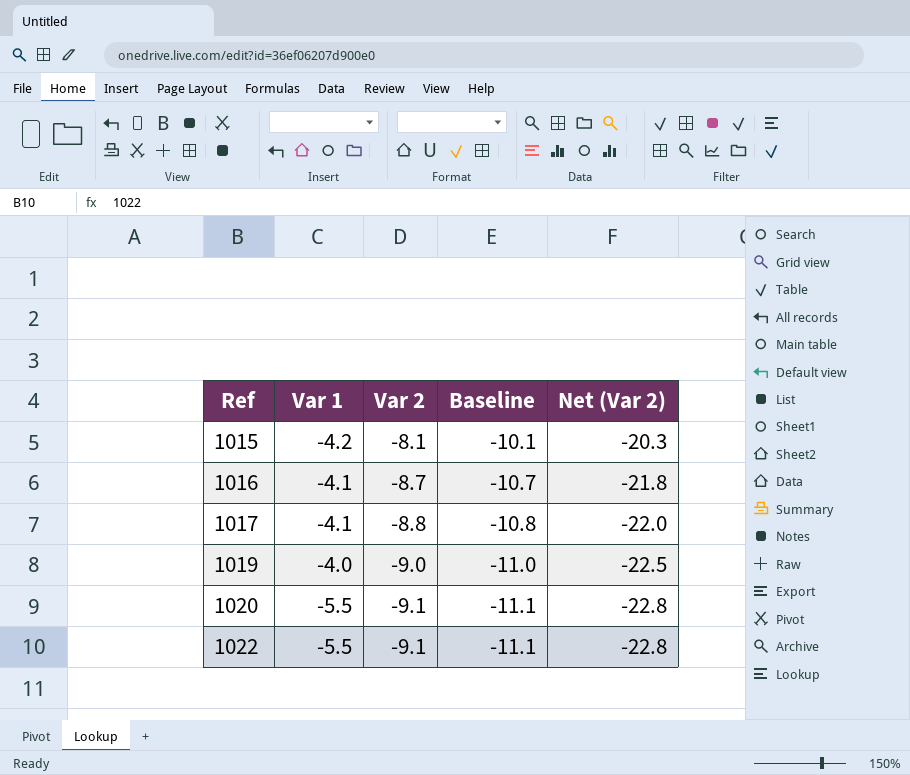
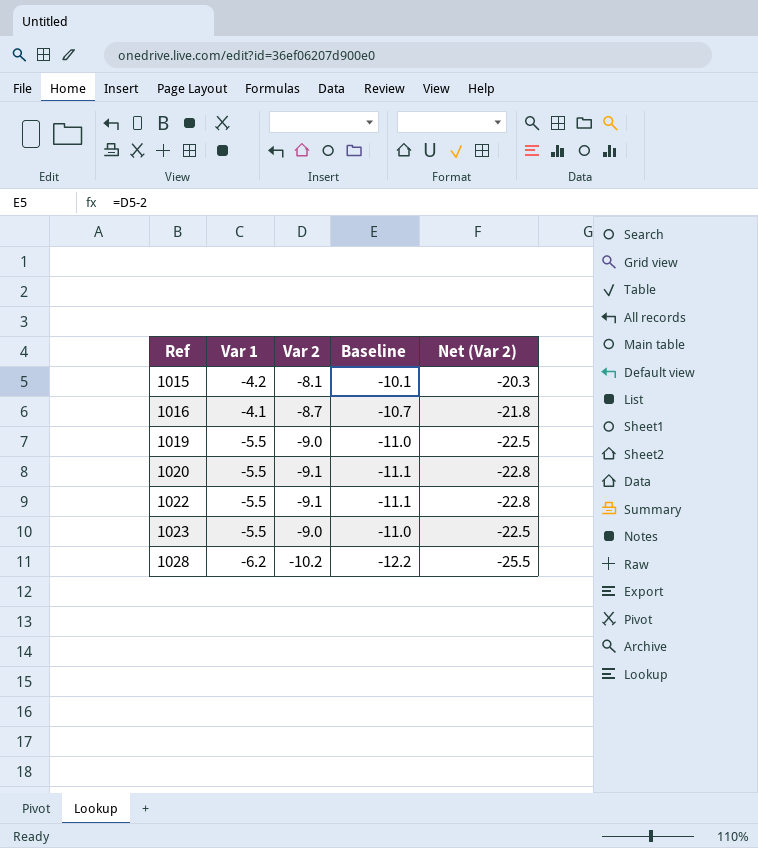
row 1017: -4.1 | -8.8 | -10.8 | -22.0 -> none
1019 | Var 1: -4.0 -> -5.5
row 1023: none -> -5.5 | -9.0 | -11.0 | -22.5
row 1028: none -> -6.2 | -10.2 | -12.2 | -25.5

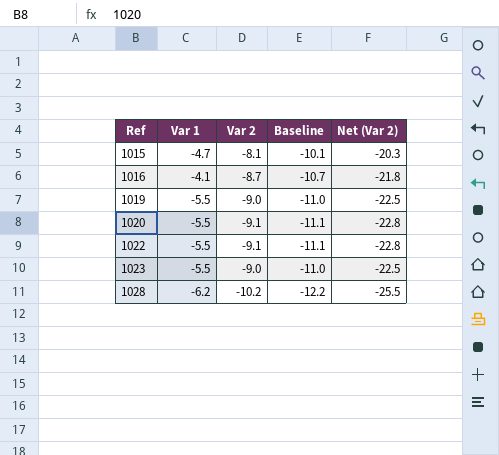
1015 | Var 1: -4.2 -> -4.7

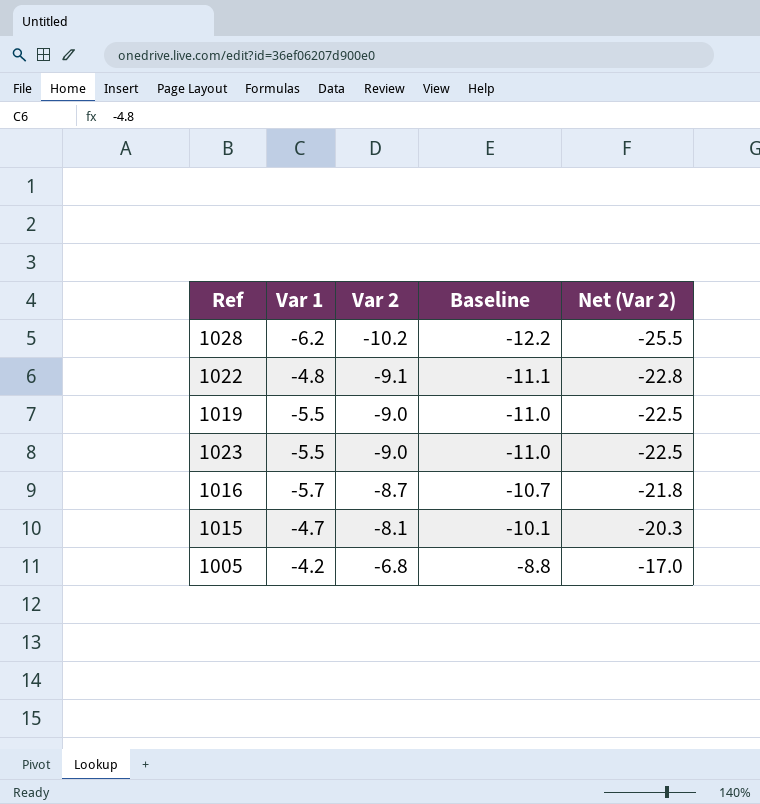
row order: Ref ascending -> Var 2 ascending
row 1020: -5.5 | -9.1 | -11.1 | -22.8 -> none
1022 | Var 1: -5.5 -> -4.8
1016 | Var 1: -4.1 -> -5.7
row 1005: none -> -4.2 | -6.8 | -8.8 | -17.0

